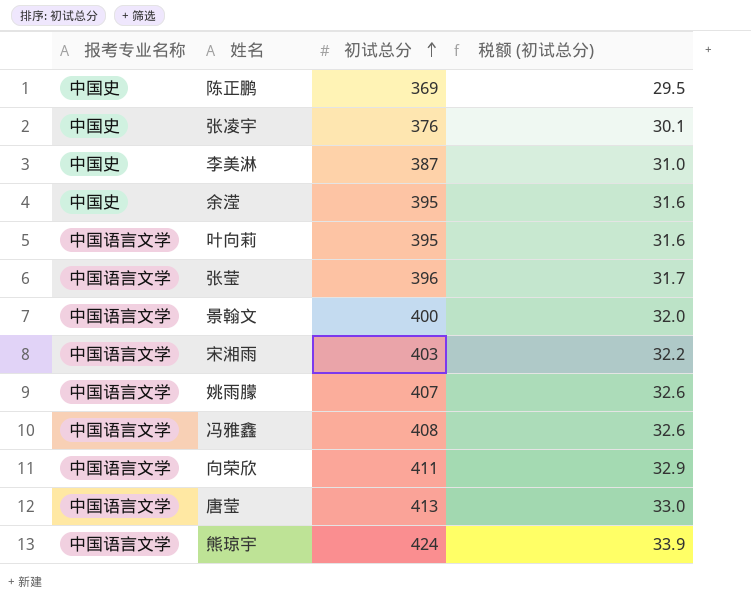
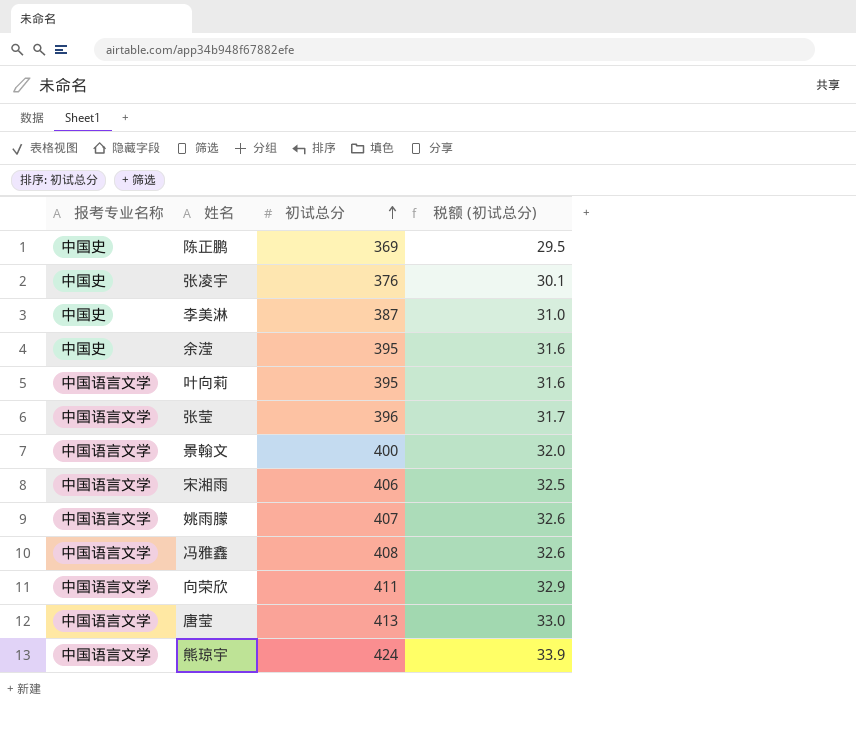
宋湘雨 | 初试总分: 403 -> 406
宋湘雨 | 税额 (初试总分): 32.2 -> 32.5

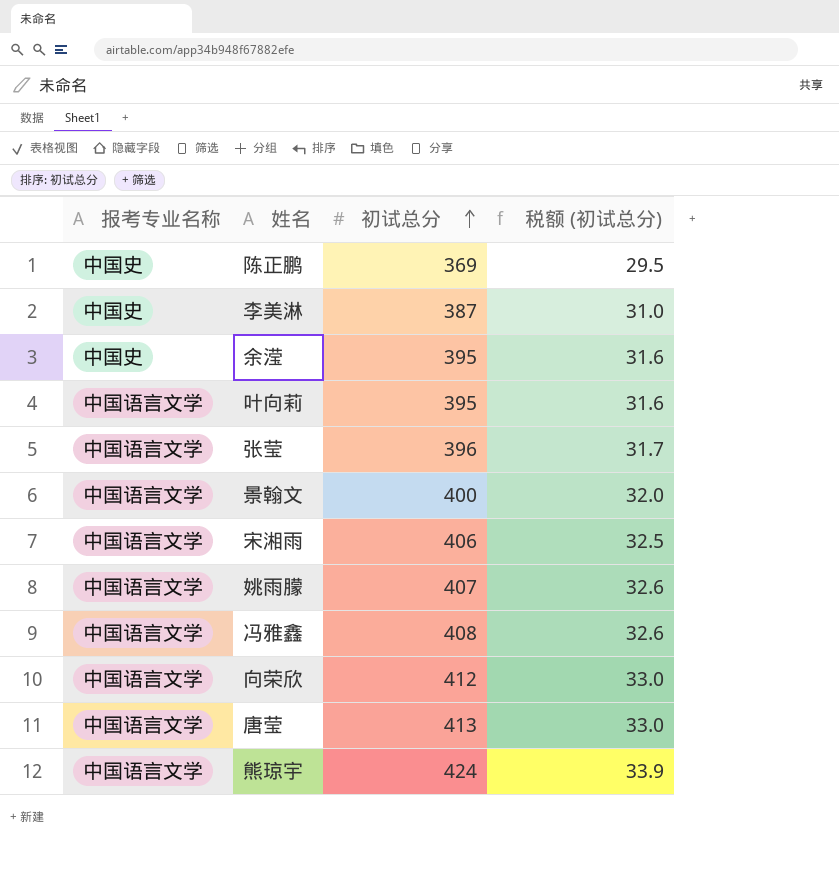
row 张凌宇: 中国史 | 376 | 30.1 -> none
向荣欣 | 初试总分: 411 -> 412
向荣欣 | 税额 (初试总分): 32.9 -> 33.0

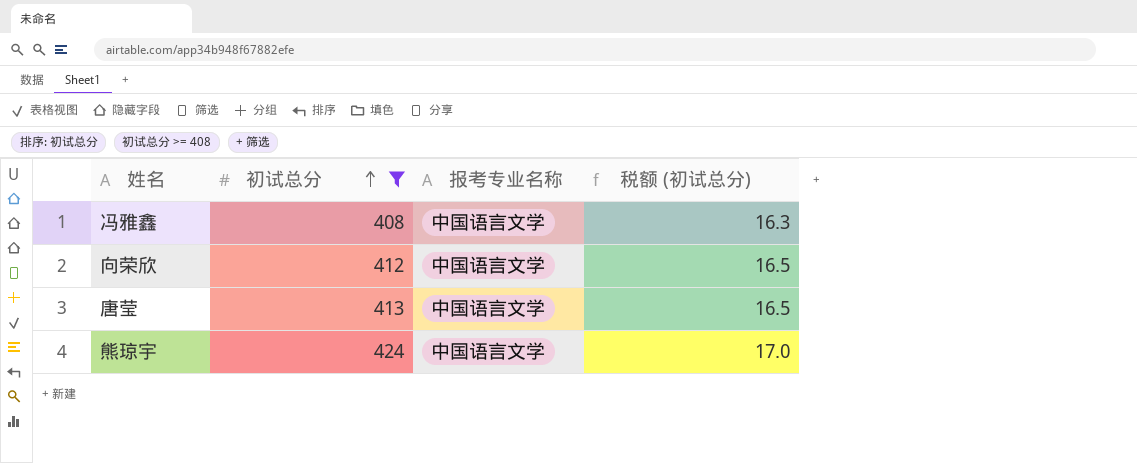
filter: none -> 初试总分 >= 408
column 报考专业名称 | position: 1 -> 3
column 税额 (初试总分) | formula: [初试总分] * 0.08 -> [初试总分] * 0.04

